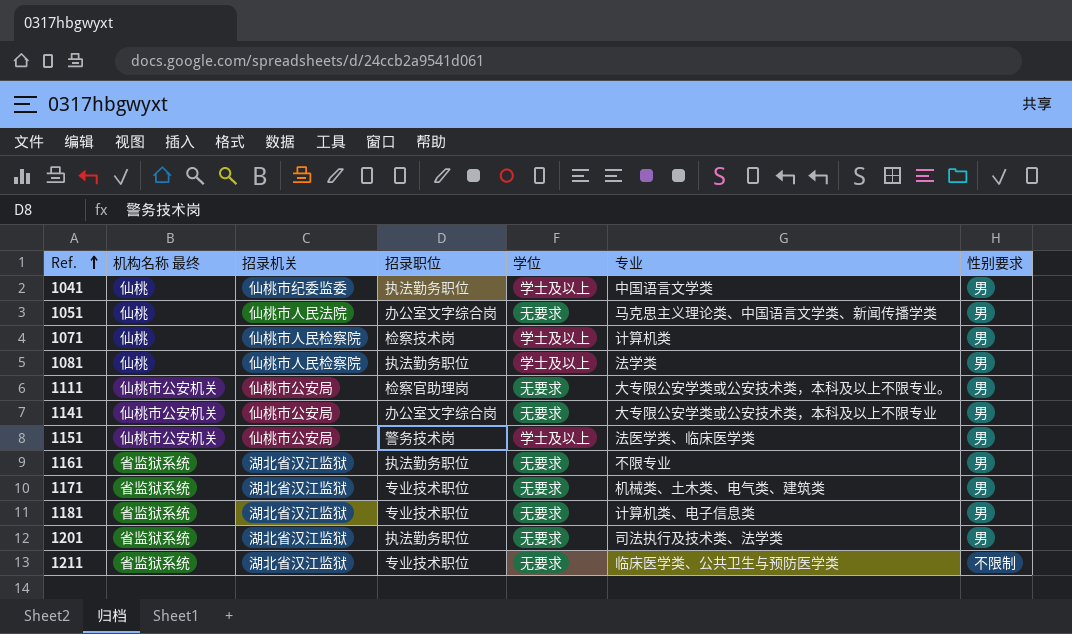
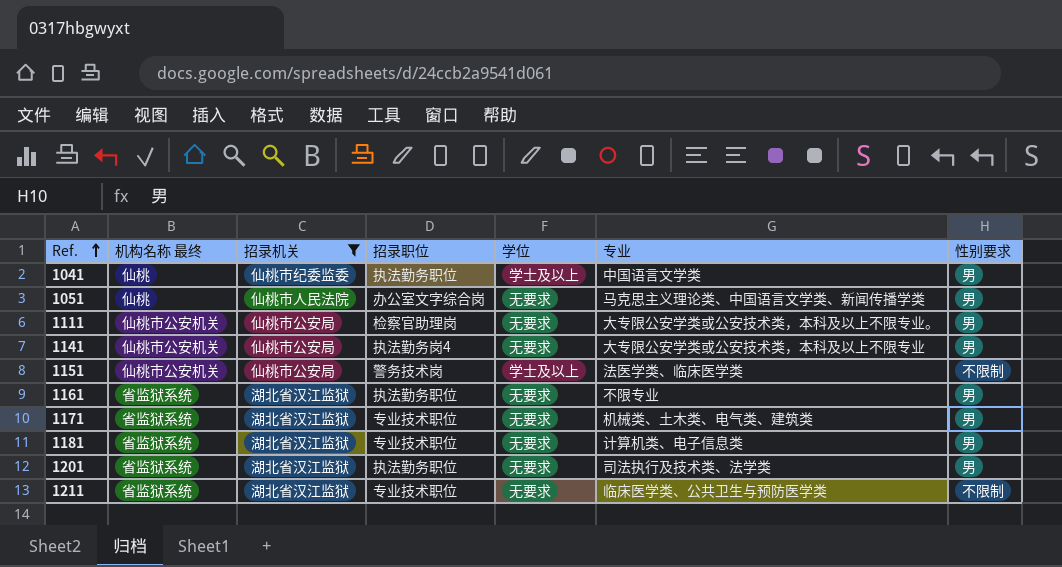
filter: none -> 招录机关 != 仙桃市人民检察院
1141 | 招录职位: 办公室文字综合岗 -> 执法勤务岗4
1151 | 性别要求: 男 -> 不限制

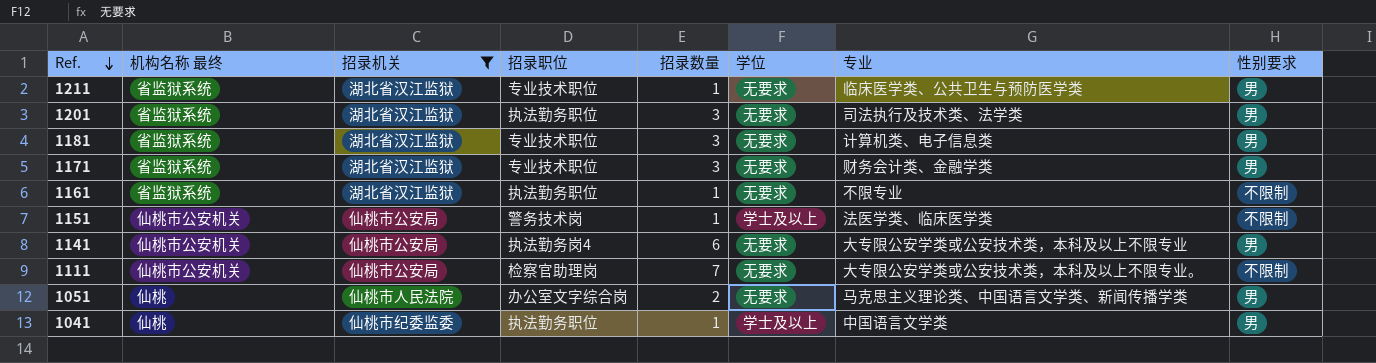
row order: Ref. ascending -> Ref. descending
column 招录数量 | position: none -> 5
1211 | 性别要求: 不限制 -> 男
1171 | 专业: 机械类、土木类、电气类、建筑类 -> 财务会计类、金融学类
1161 | 性别要求: 男 -> 不限制
1111 | 性别要求: 男 -> 不限制

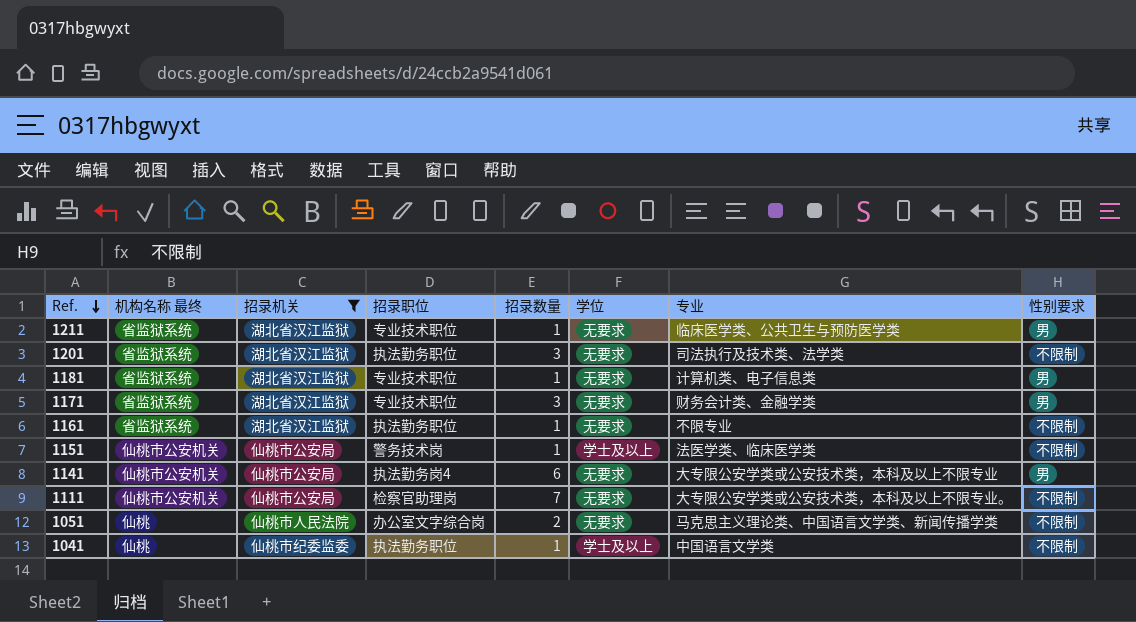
1201 | 性别要求: 男 -> 不限制
1181 | 招录数量: 3 -> 1
1051 | 性别要求: 男 -> 不限制
1041 | 性别要求: 男 -> 不限制

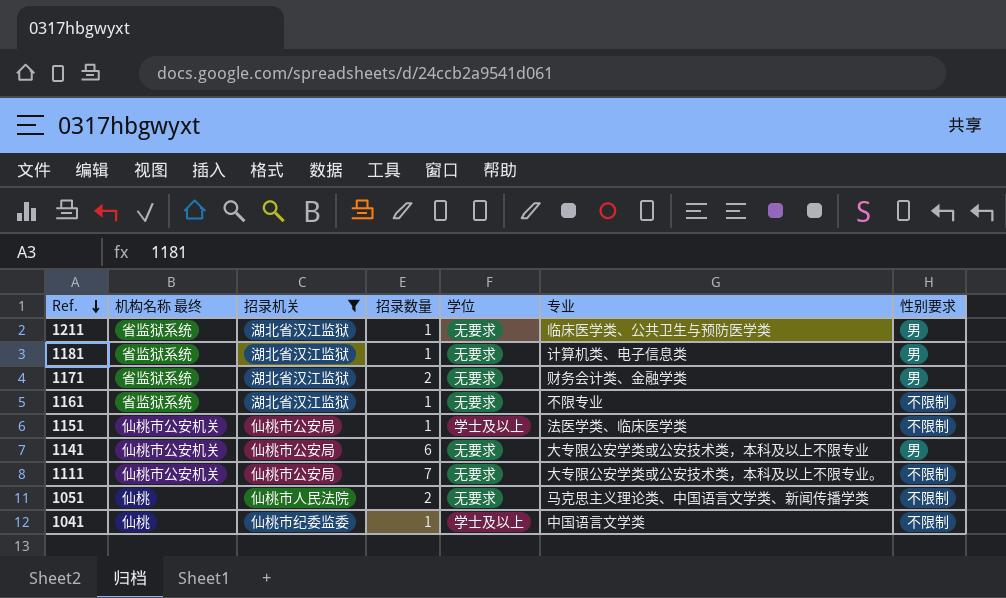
column 招录职位 | position: 4 -> none
row 1201: 省监狱系统 | 湖北省汉江监狱 | 执法勤务职位 | 3 | 无要求 | 司法执行及技术类、法学类 | 不限制 -> none
1171 | 招录数量: 3 -> 2

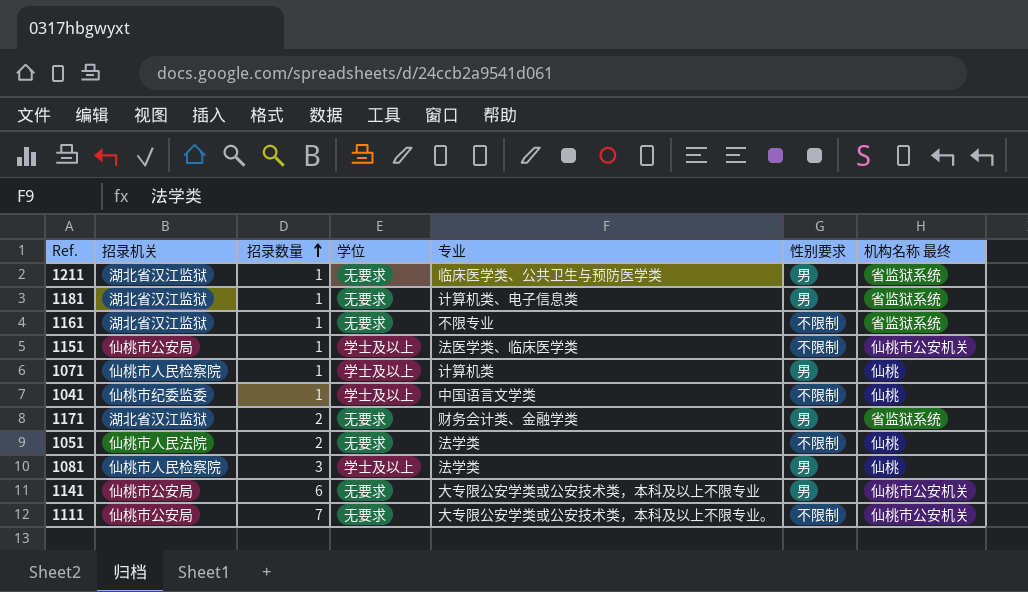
filter: 招录机关 != 仙桃市人民检察院 -> none
row order: Ref. descending -> 招录数量 ascending
column 机构名称 最终 | position: 2 -> 7
1051 | 专业: 马克思主义理论类、中国语言文学类、新闻传播学类 -> 法学类

